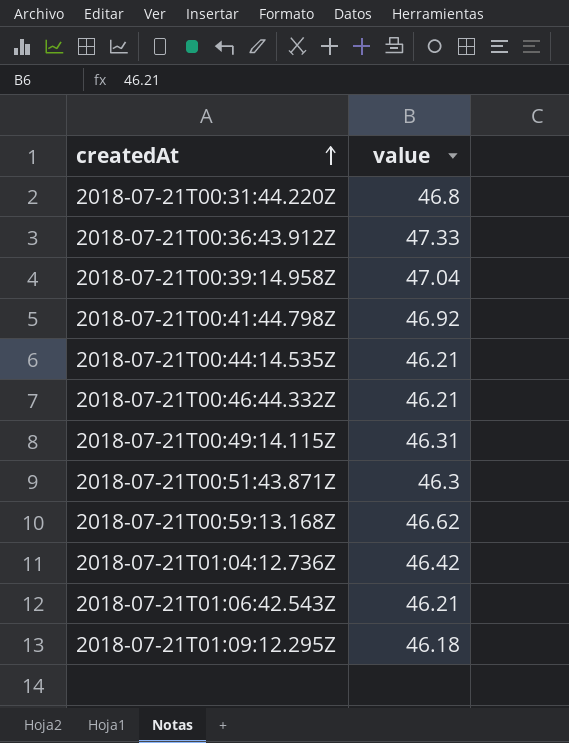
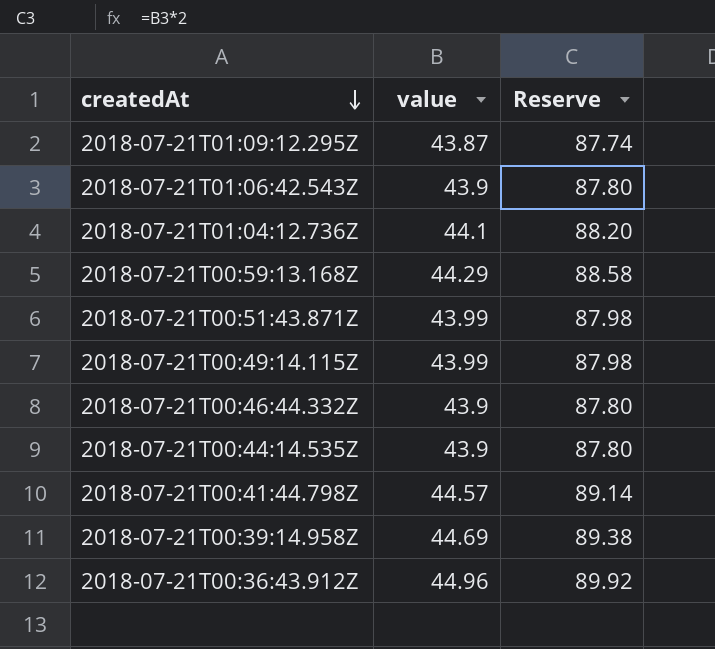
row order: createdAt ascending -> createdAt descending
column Reserve | formula: none -> [value] * 2
row 2018-07-21T00:31:44.220Z: 46.8 -> none
2018-07-21T01:09:12.295Z | value: 46.18 -> 43.87
2018-07-21T01:06:42.543Z | value: 46.21 -> 43.9
2018-07-21T01:04:12.736Z | value: 46.42 -> 44.1
2018-07-21T00:59:13.168Z | value: 46.62 -> 44.29
2018-07-21T00:51:43.871Z | value: 46.3 -> 43.99
2018-07-21T00:49:14.115Z | value: 46.31 -> 43.99
2018-07-21T00:46:44.332Z | value: 46.21 -> 43.9
2018-07-21T00:44:14.535Z | value: 46.21 -> 43.9
2018-07-21T00:41:44.798Z | value: 46.92 -> 44.57
2018-07-21T00:39:14.958Z | value: 47.04 -> 44.69
2018-07-21T00:36:43.912Z | value: 47.33 -> 44.96

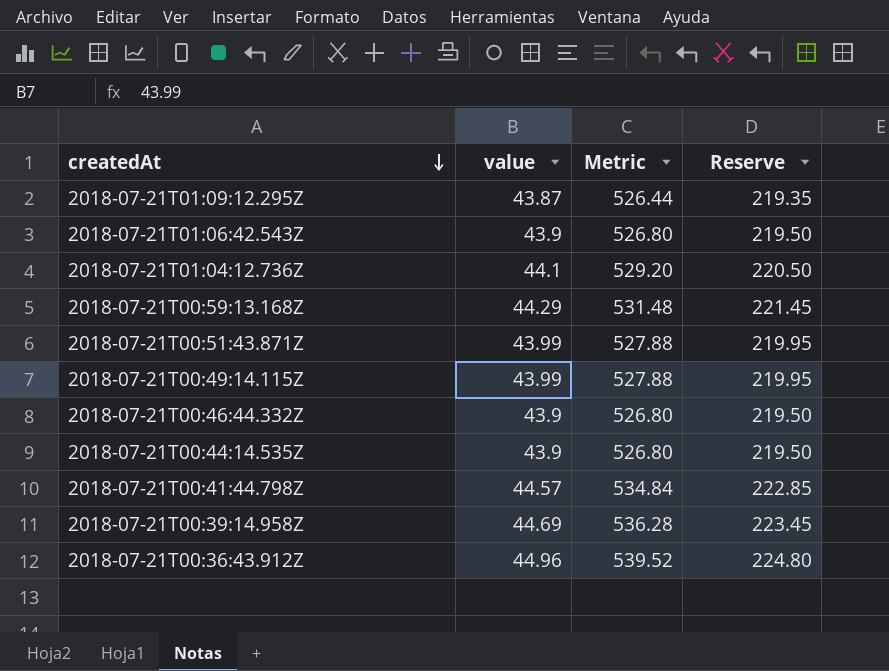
column Metric | formula: none -> [value] * 12
column Reserve | formula: [value] * 2 -> [value] * 5

